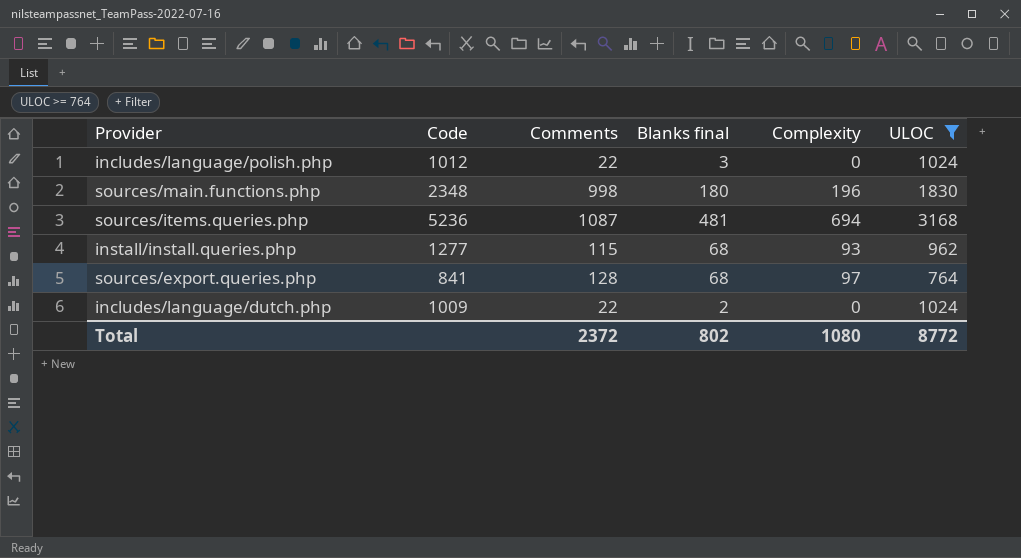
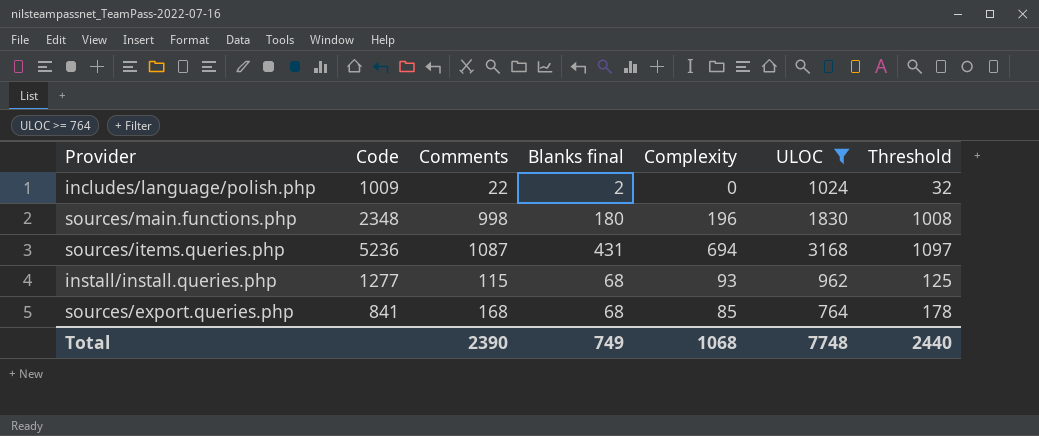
column Threshold | formula: none -> [Comments] + 10
row includes/language/dutch.php: 1009 | 22 | 2 | 0 | 1024 -> none
includes/language/polish.php | Code: 1012 -> 1009
includes/language/polish.php | Blanks final: 3 -> 2
sources/items.queries.php | Blanks final: 481 -> 431
sources/export.queries.php | Comments: 128 -> 168
sources/export.queries.php | Complexity: 97 -> 85
Total | Comments: 2372 -> 2390
Total | Blanks final: 802 -> 749
Total | Complexity: 1080 -> 1068
Total | ULOC: 8772 -> 7748

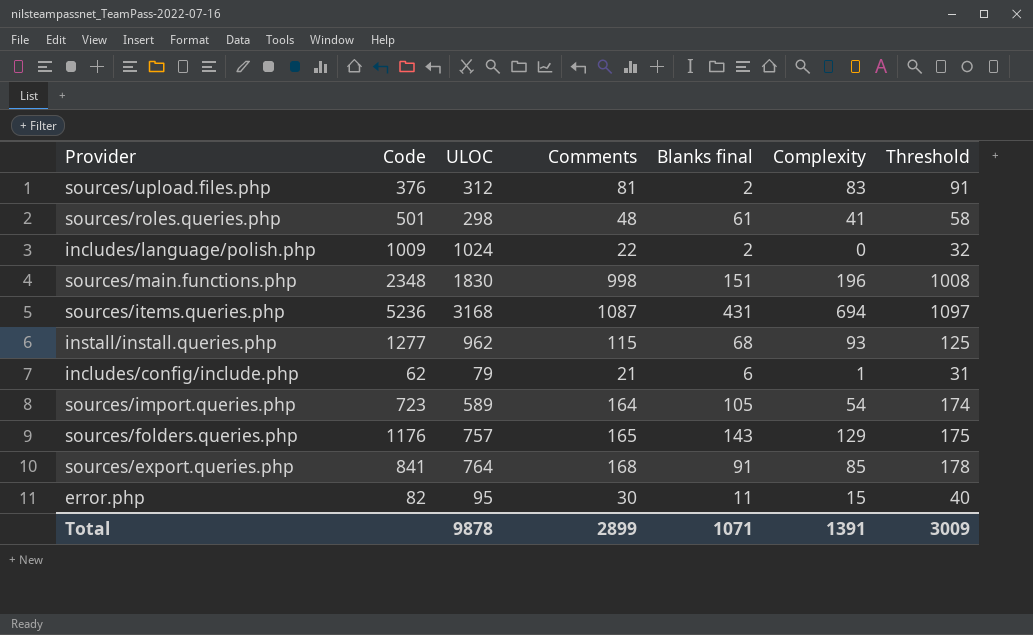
filter: ULOC >= 764 -> none
column ULOC | position: 6 -> 3
sources/main.functions.php | Blanks final: 180 -> 151
sources/export.queries.php | Blanks final: 68 -> 91
Total | ULOC: 7748 -> 9878
Total | Comments: 2390 -> 2899
Total | Blanks final: 749 -> 1071
Total | Complexity: 1068 -> 1391
Total | Threshold: 2440 -> 3009

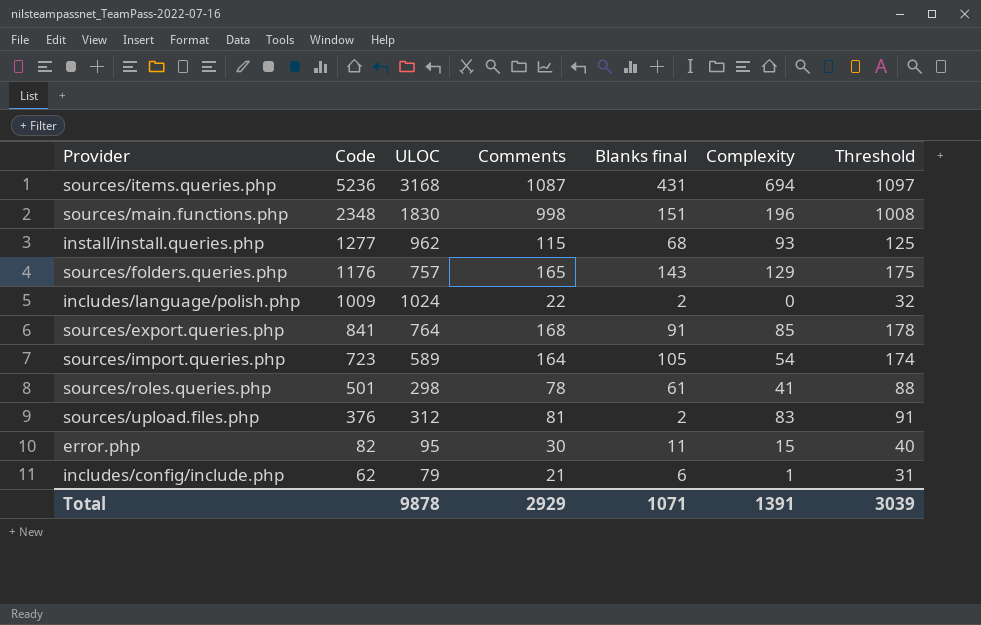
row order: none -> Code descending
sources/roles.queries.php | Comments: 48 -> 78
sources/roles.queries.php | Threshold: 58 -> 88
Total | Comments: 2899 -> 2929
Total | Threshold: 3009 -> 3039

